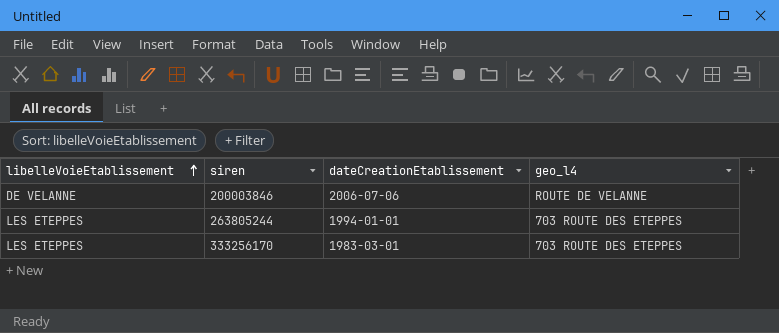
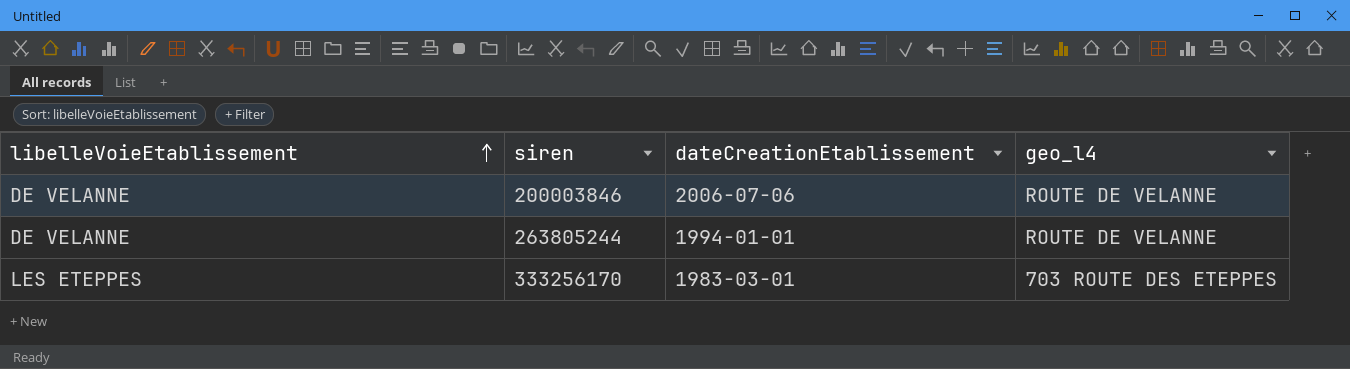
263805244 | libelleVoieEtablissement: LES ETEPPES -> DE VELANNE
263805244 | geo_l4: 703 ROUTE DES ETEPPES -> ROUTE DE VELANNE

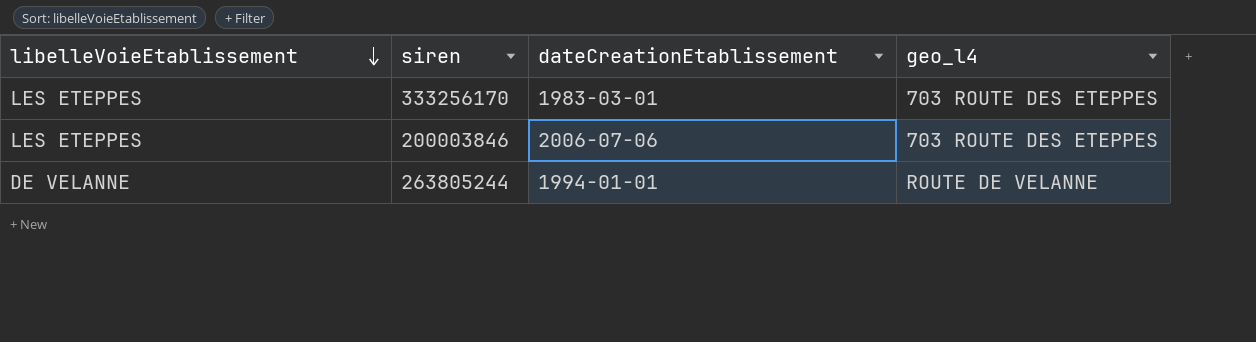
row order: libelleVoieEtablissement ascending -> libelleVoieEtablissement descending
200003846 | libelleVoieEtablissement: DE VELANNE -> LES ETEPPES
200003846 | geo_l4: ROUTE DE VELANNE -> 703 ROUTE DES ETEPPES

